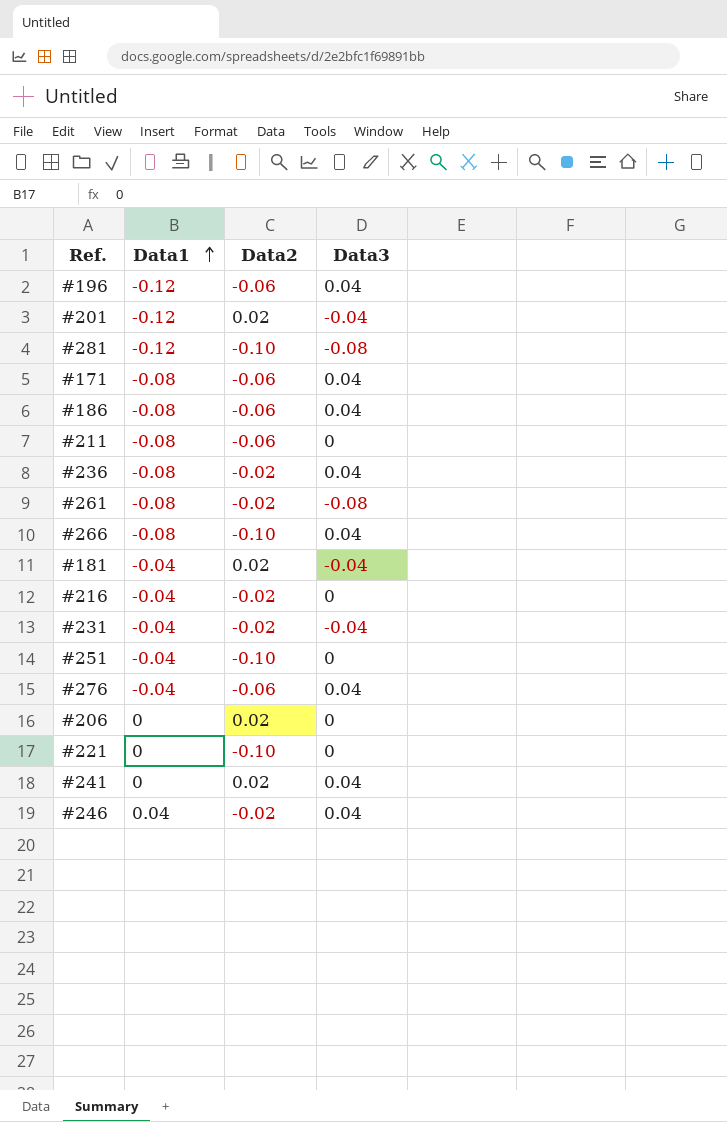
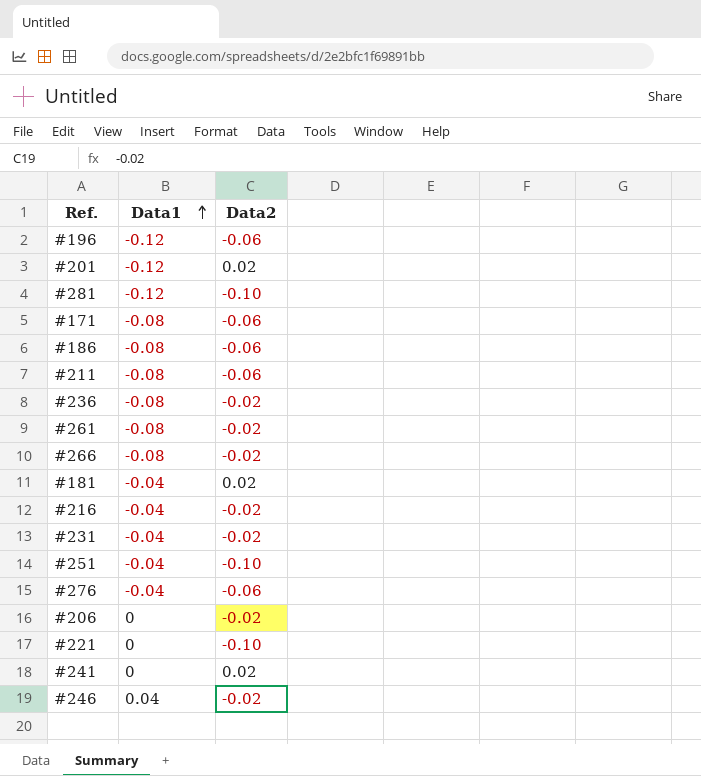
column Data3 | position: 4 -> none
#266 | Data2: -0.10 -> -0.02
#206 | Data2: 0.02 -> -0.02

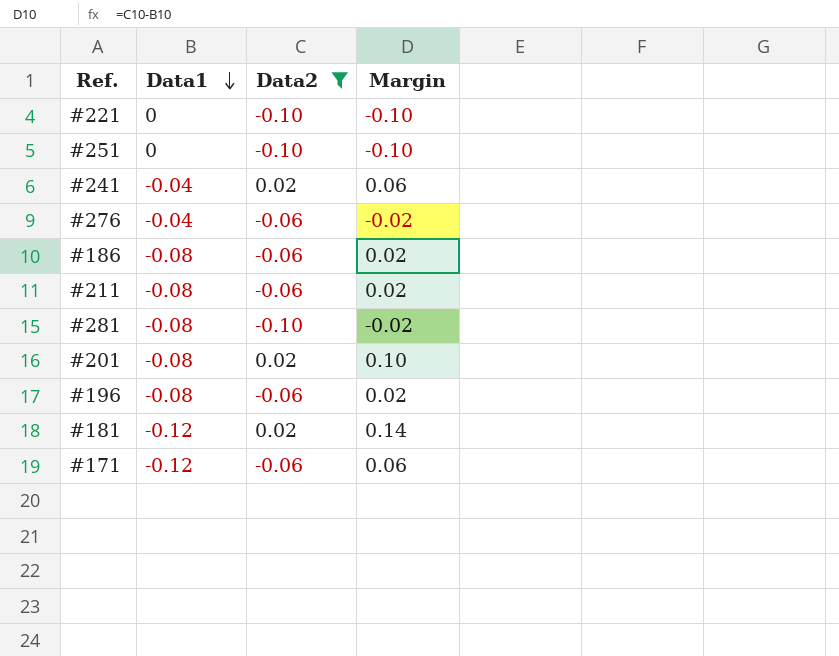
filter: none -> Data2 != -0.02
row order: Data1 ascending -> Data1 descending
column Margin | formula: none -> [Data2] - [Data1]
#251 | Data1: -0.04 -> 0
#241 | Data1: 0 -> -0.04
#281 | Data1: -0.12 -> -0.08
#201 | Data1: -0.12 -> -0.08
#196 | Data1: -0.12 -> -0.08
#181 | Data1: -0.04 -> -0.12
#171 | Data1: -0.08 -> -0.12

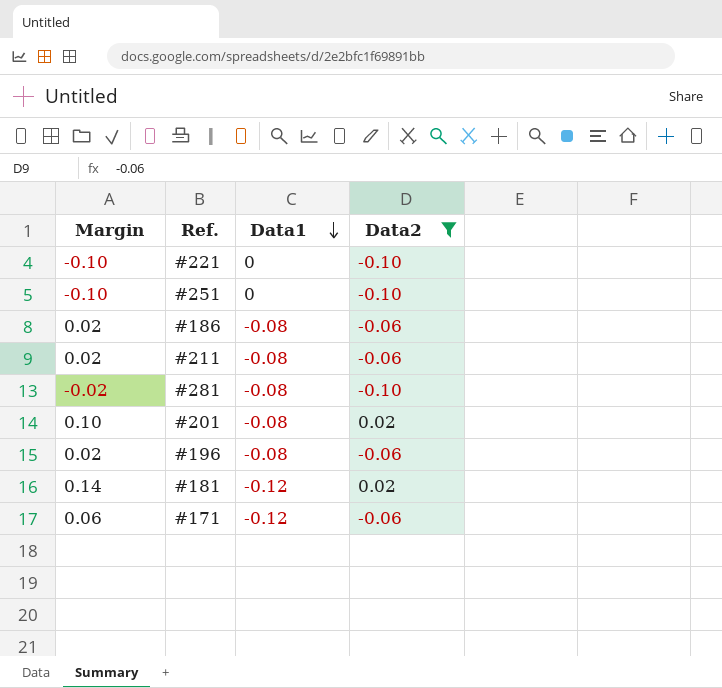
column Margin | position: 4 -> 1
row #241: -0.04 | 0.02 | 0.06 -> none
row #276: -0.04 | -0.06 | -0.02 -> none

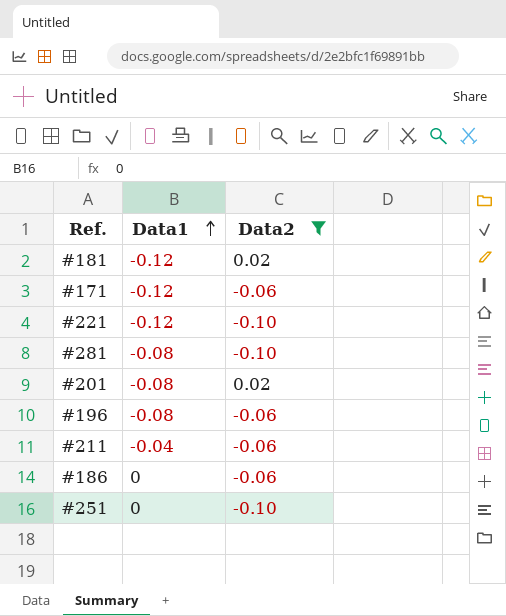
row order: Data1 descending -> Data1 ascending
column Margin | formula: [Data2] - [Data1] -> none
#221 | Data1: 0 -> -0.12
#211 | Data1: -0.08 -> -0.04
#186 | Data1: -0.08 -> 0

